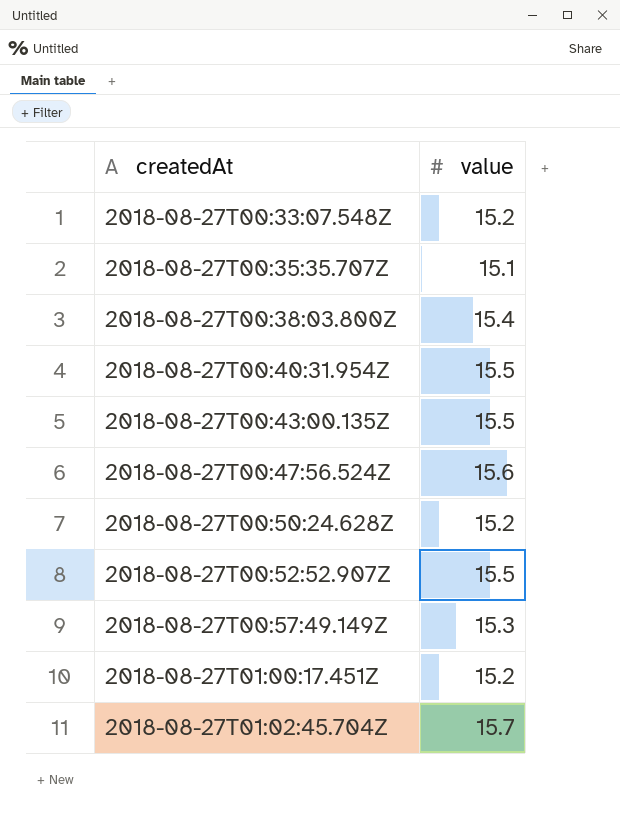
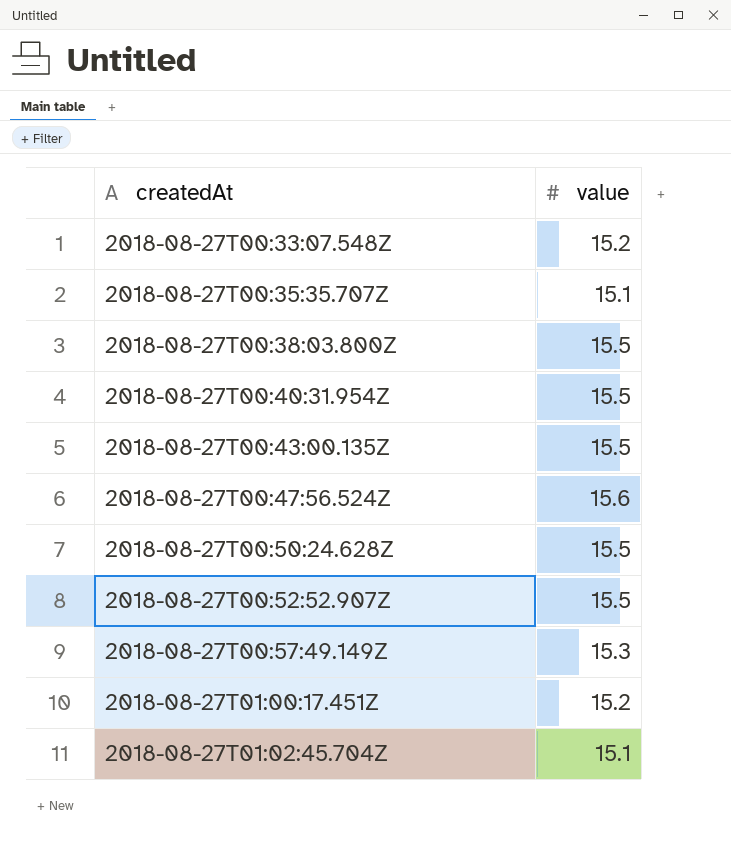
2018-08-27T00:38:03.800Z | value: 15.4 -> 15.5
2018-08-27T00:50:24.628Z | value: 15.2 -> 15.5
2018-08-27T01:02:45.704Z | value: 15.7 -> 15.1

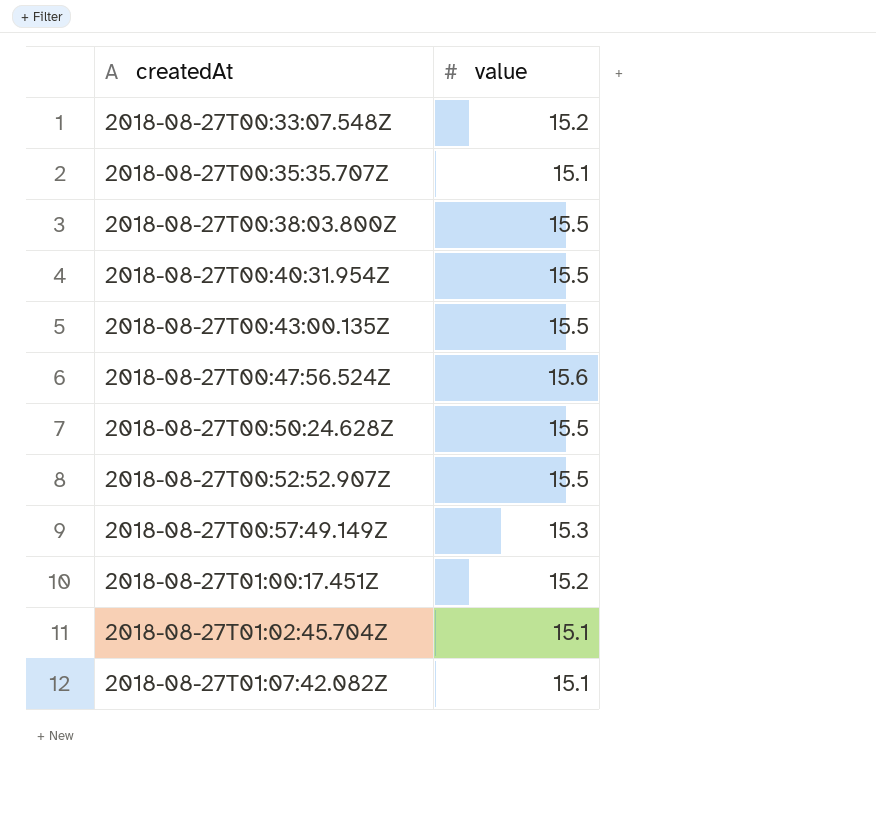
row 2018-08-27T01:07:42.082Z: none -> 15.1

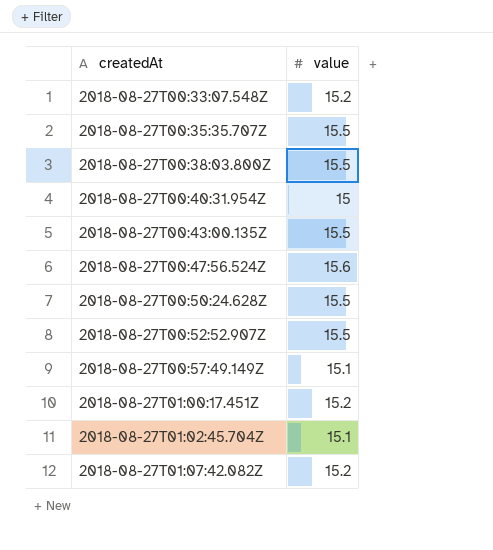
2018-08-27T00:35:35.707Z | value: 15.1 -> 15.5
2018-08-27T00:40:31.954Z | value: 15.5 -> 15
2018-08-27T00:57:49.149Z | value: 15.3 -> 15.1
2018-08-27T01:07:42.082Z | value: 15.1 -> 15.2

